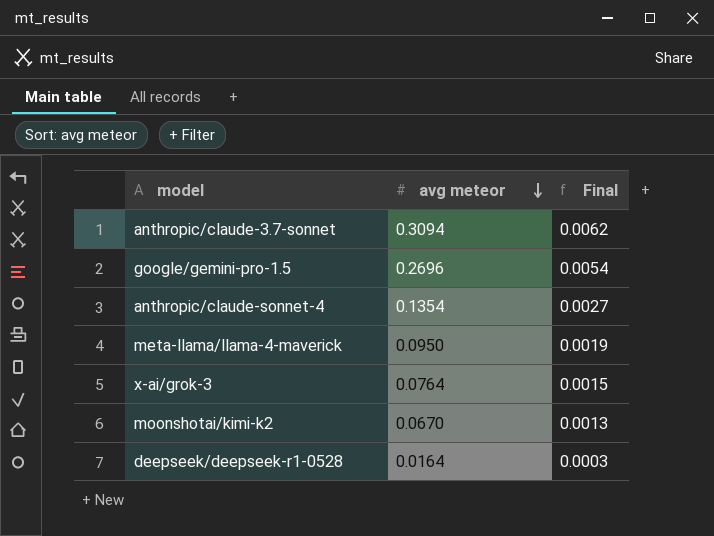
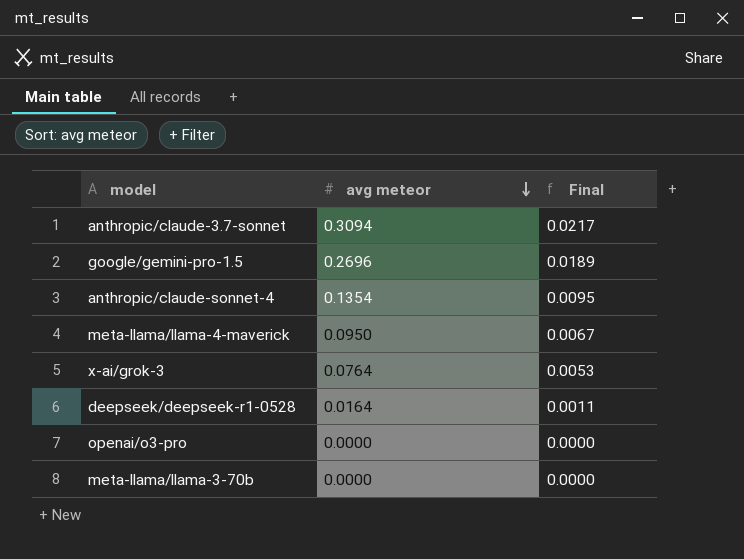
column Final | formula: [avg meteor] * 0.02 -> [avg meteor] * 0.07
row moonshotai/kimi-k2: 0.0670 | 0.0013 -> none
row openai/o3-pro: none -> 0.0000 | 0.0000
row meta-llama/llama-3-70b: none -> 0.0000 | 0.0000

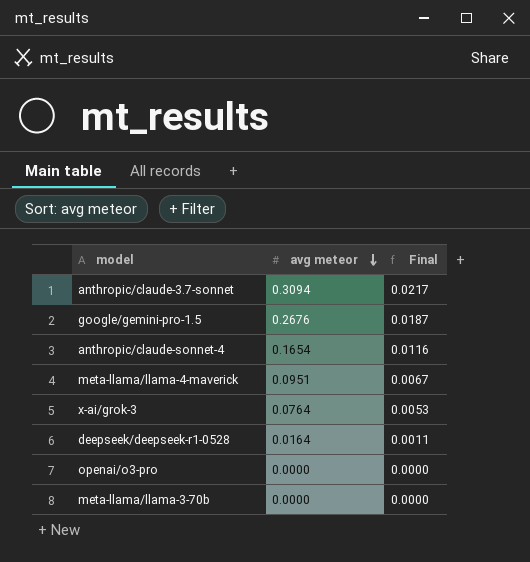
google/gemini-pro-1.5 | avg meteor: 0.2696 -> 0.2676
google/gemini-pro-1.5 | Final: 0.0189 -> 0.0187
anthropic/claude-sonnet-4 | avg meteor: 0.1354 -> 0.1654
anthropic/claude-sonnet-4 | Final: 0.0095 -> 0.0116
meta-llama/llama-4-maverick | avg meteor: 0.0950 -> 0.0951

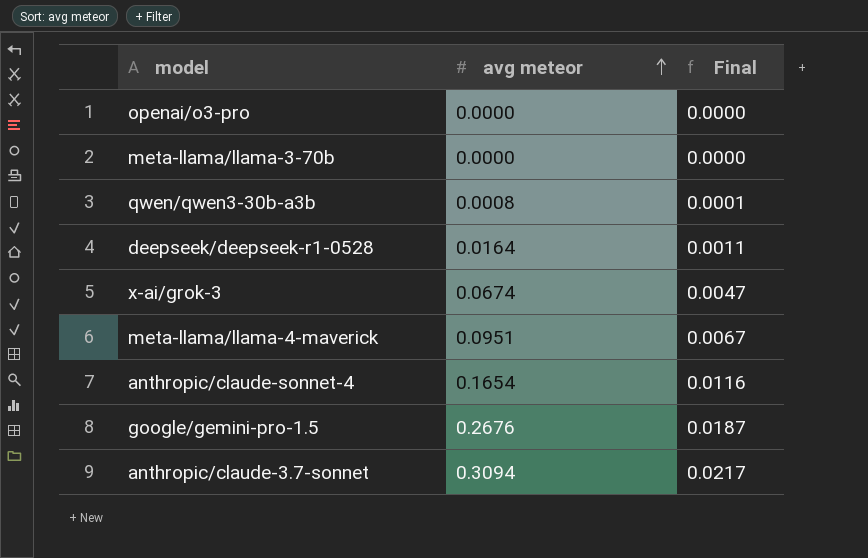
row order: avg meteor descending -> avg meteor ascending
row qwen/qwen3-30b-a3b: none -> 0.0008 | 0.0001
x-ai/grok-3 | avg meteor: 0.0764 -> 0.0674
x-ai/grok-3 | Final: 0.0053 -> 0.0047

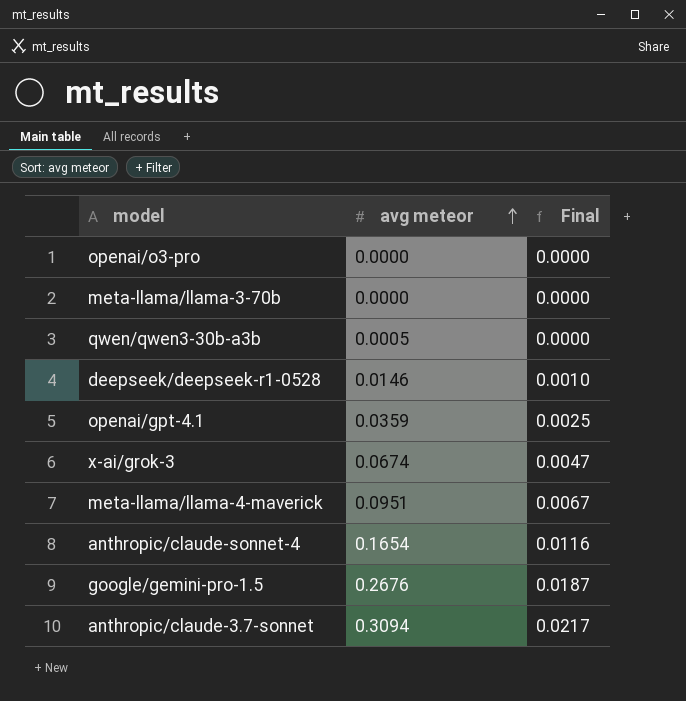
qwen/qwen3-30b-a3b | avg meteor: 0.0008 -> 0.0005
qwen/qwen3-30b-a3b | Final: 0.0001 -> 0.0000
deepseek/deepseek-r1-0528 | avg meteor: 0.0164 -> 0.0146
deepseek/deepseek-r1-0528 | Final: 0.0011 -> 0.0010
row openai/gpt-4.1: none -> 0.0359 | 0.0025

